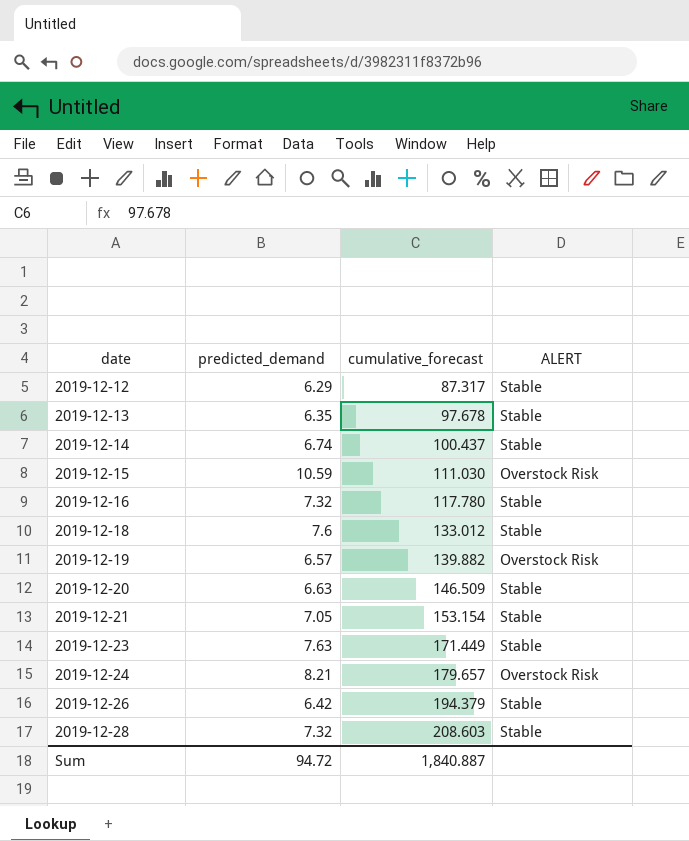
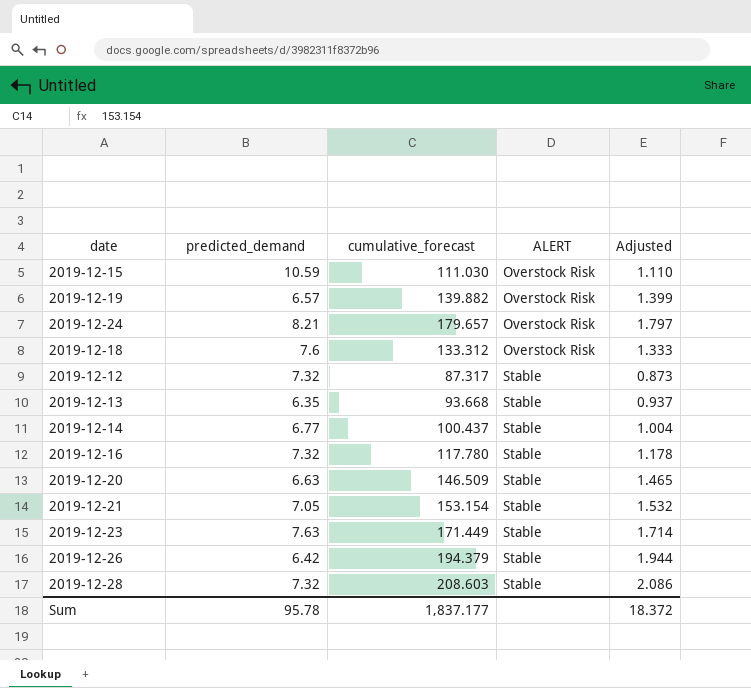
row order: date ascending -> ALERT ascending
column Adjusted | formula: none -> [cumulative_forecast] * 0.01
2019-12-18 | cumulative_forecast: 133.012 -> 133.312
2019-12-18 | ALERT: Stable -> Overstock Risk
2019-12-12 | predicted_demand: 6.29 -> 7.32
2019-12-13 | cumulative_forecast: 97.678 -> 93.668
2019-12-14 | predicted_demand: 6.74 -> 6.77
Sum | predicted_demand: 94.72 -> 95.78
Sum | cumulative_forecast: 1,840.887 -> 1,837.177

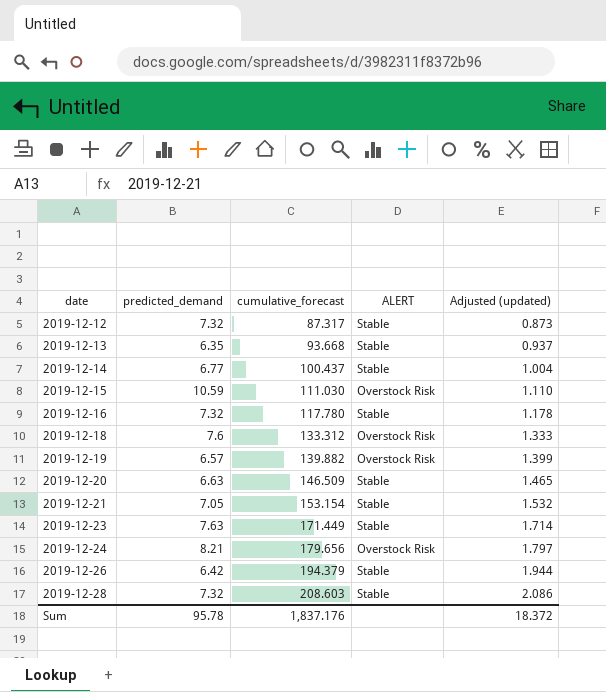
row order: ALERT ascending -> date ascending
column name: Adjusted -> Adjusted (updated)
2019-12-24 | cumulative_forecast: 179.657 -> 179.656
Sum | cumulative_forecast: 1,837.177 -> 1,837.176

